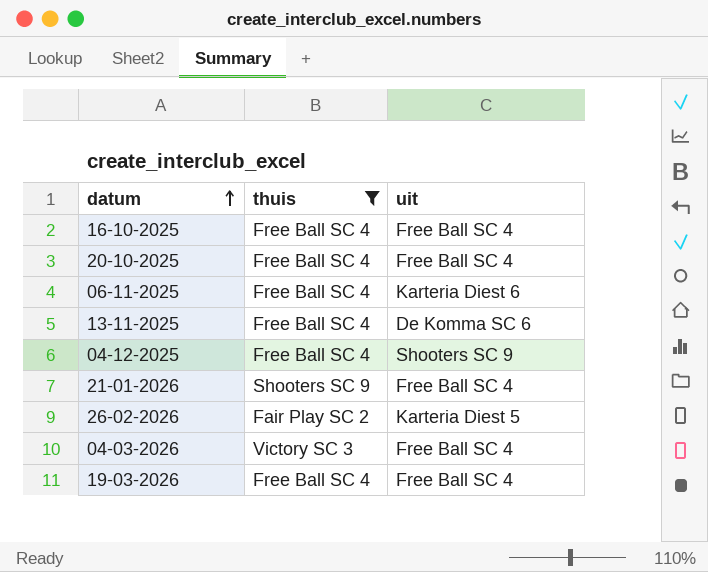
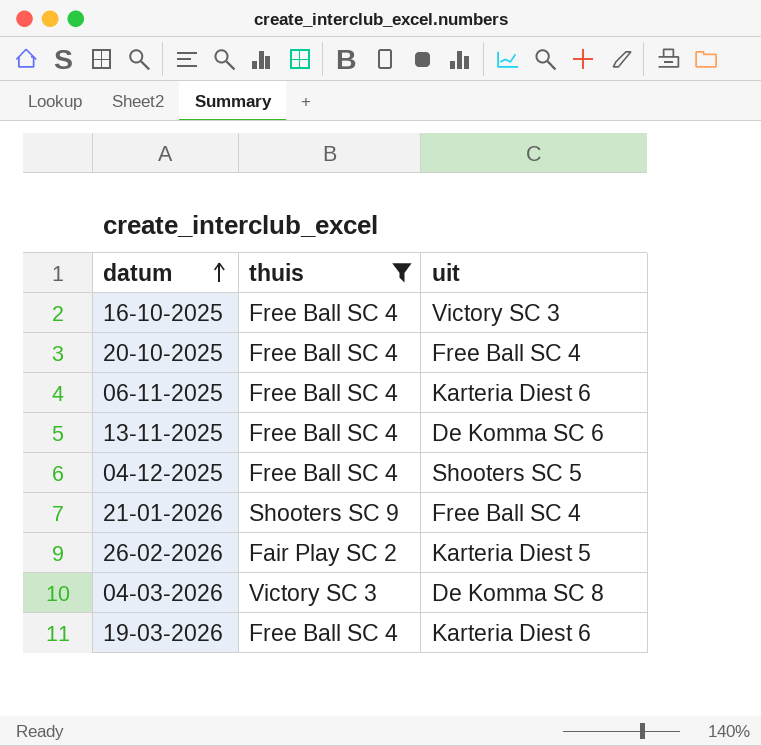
16-10-2025 | uit: Free Ball SC 4 -> Victory SC 3
04-12-2025 | uit: Shooters SC 9 -> Shooters SC 5
04-03-2026 | uit: Free Ball SC 4 -> De Komma SC 8
19-03-2026 | uit: Free Ball SC 4 -> Karteria Diest 6

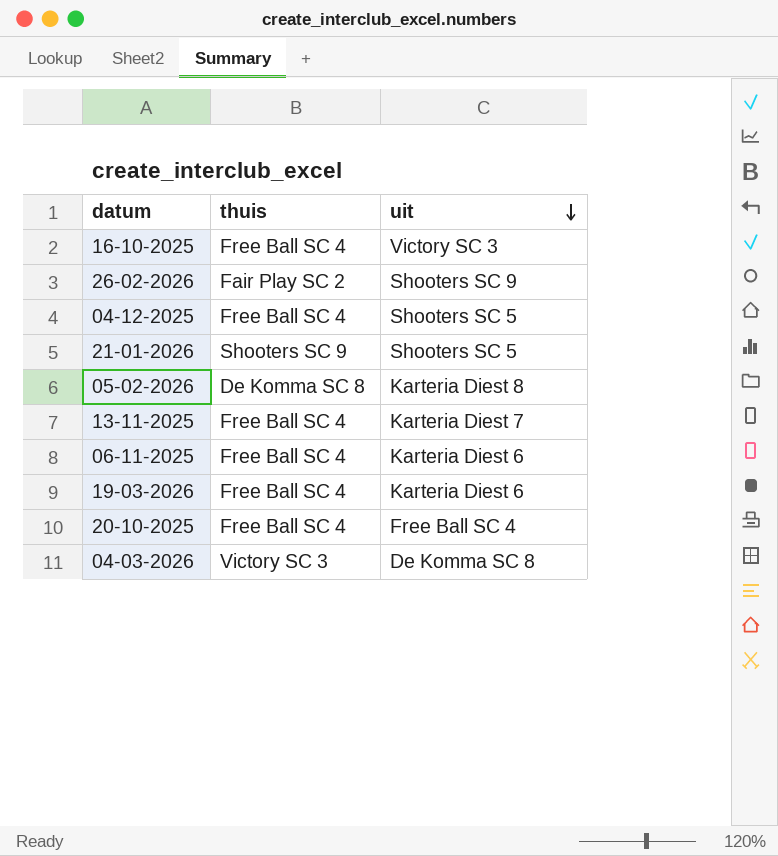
filter: thuis != De Komma SC 8 -> none
row order: datum ascending -> uit descending
26-02-2026 | uit: Karteria Diest 5 -> Shooters SC 9
21-01-2026 | uit: Free Ball SC 4 -> Shooters SC 5
13-11-2025 | uit: De Komma SC 6 -> Karteria Diest 7

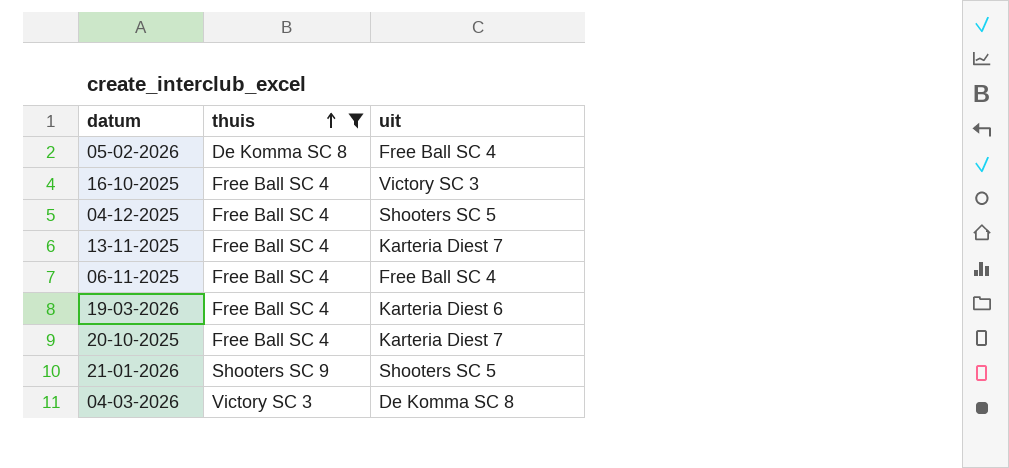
filter: none -> thuis != Fair Play SC 2
row order: uit descending -> thuis ascending
05-02-2026 | uit: Karteria Diest 8 -> Free Ball SC 4
06-11-2025 | uit: Karteria Diest 6 -> Free Ball SC 4
20-10-2025 | uit: Free Ball SC 4 -> Karteria Diest 7

